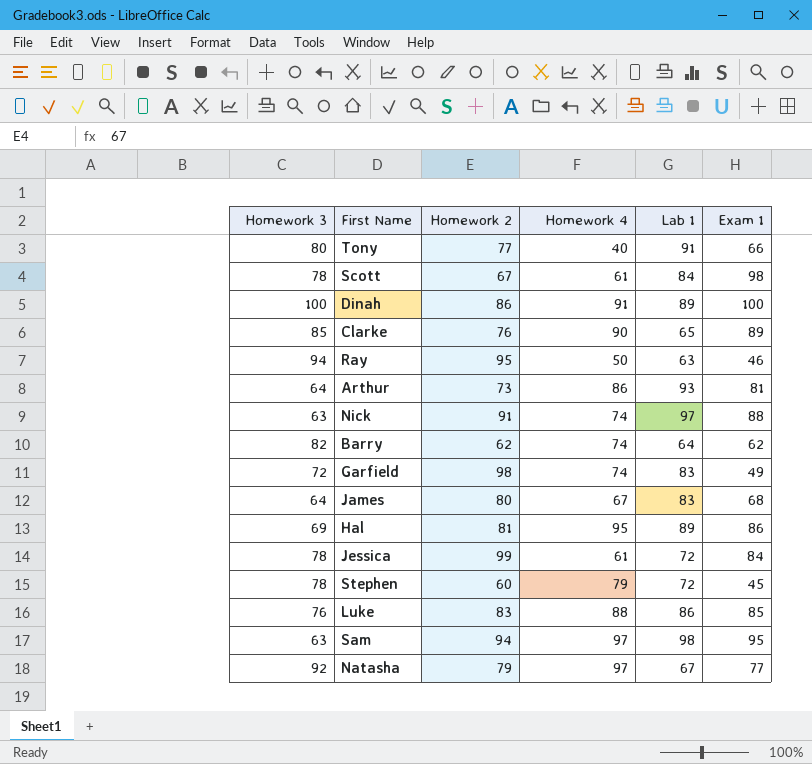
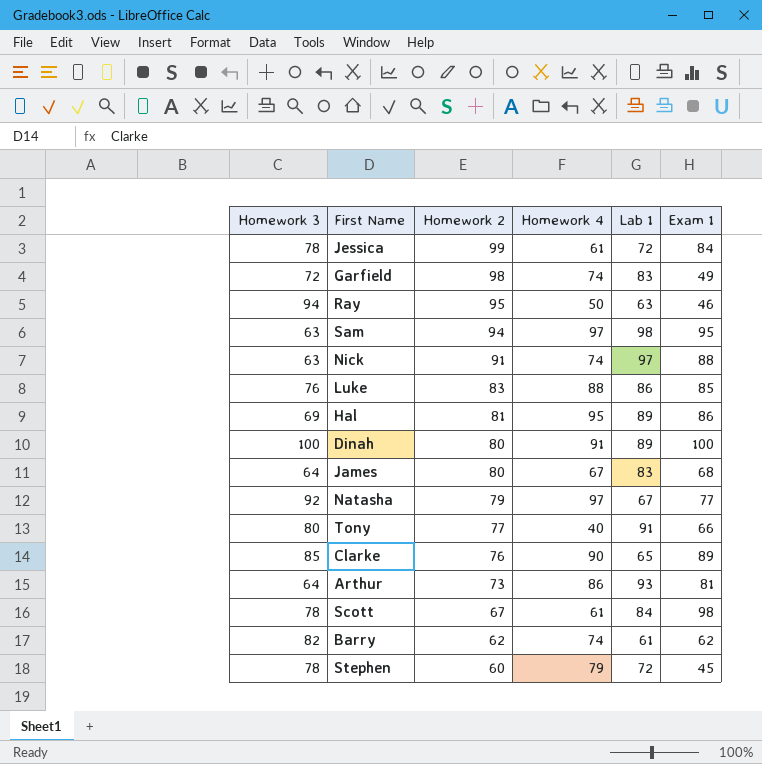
row order: none -> Homework 2 descending
Dinah | Homework 2: 86 -> 80
Barry | Lab 1: 64 -> 61

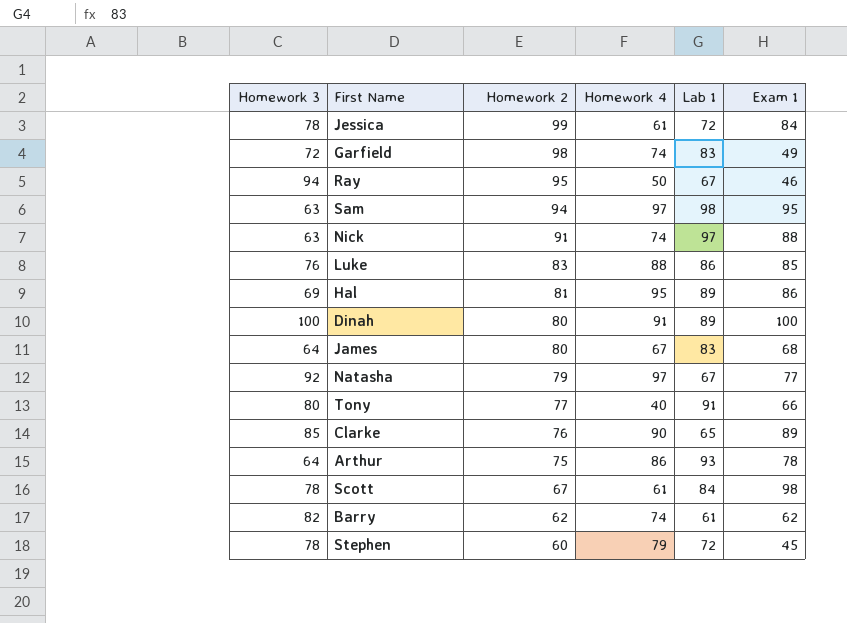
Ray | Lab 1: 63 -> 67
Arthur | Homework 2: 73 -> 75
Arthur | Exam 1: 81 -> 78

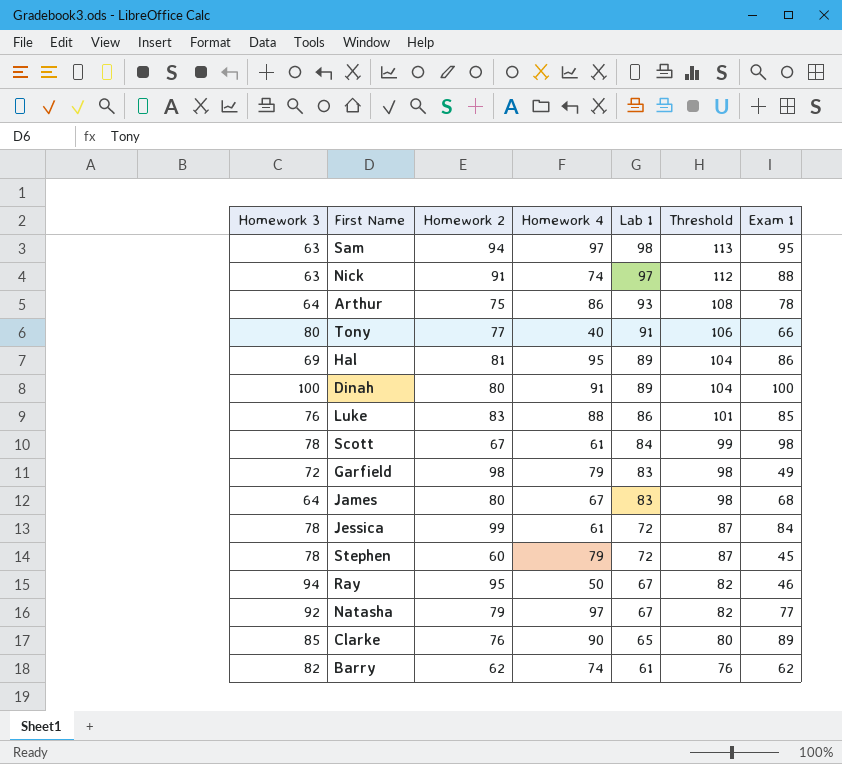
row order: Homework 2 descending -> Lab 1 descending
column Threshold | formula: none -> [Lab 1] + 15
Garfield | Homework 4: 74 -> 79

